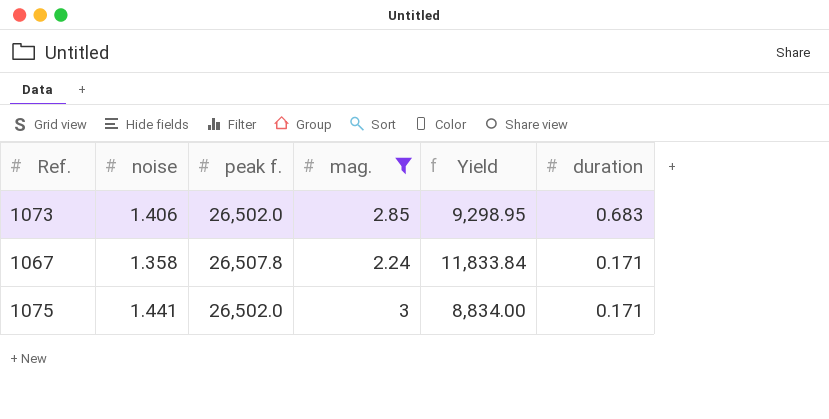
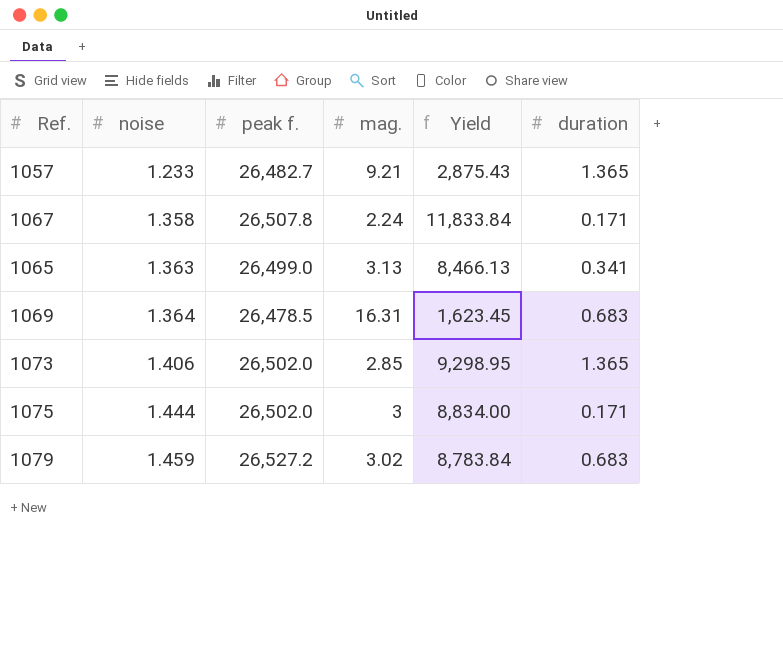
filter: mag. <= 3 -> none
row order: duration descending -> noise ascending
1073 | duration: 0.683 -> 1.365
1075 | noise: 1.441 -> 1.444

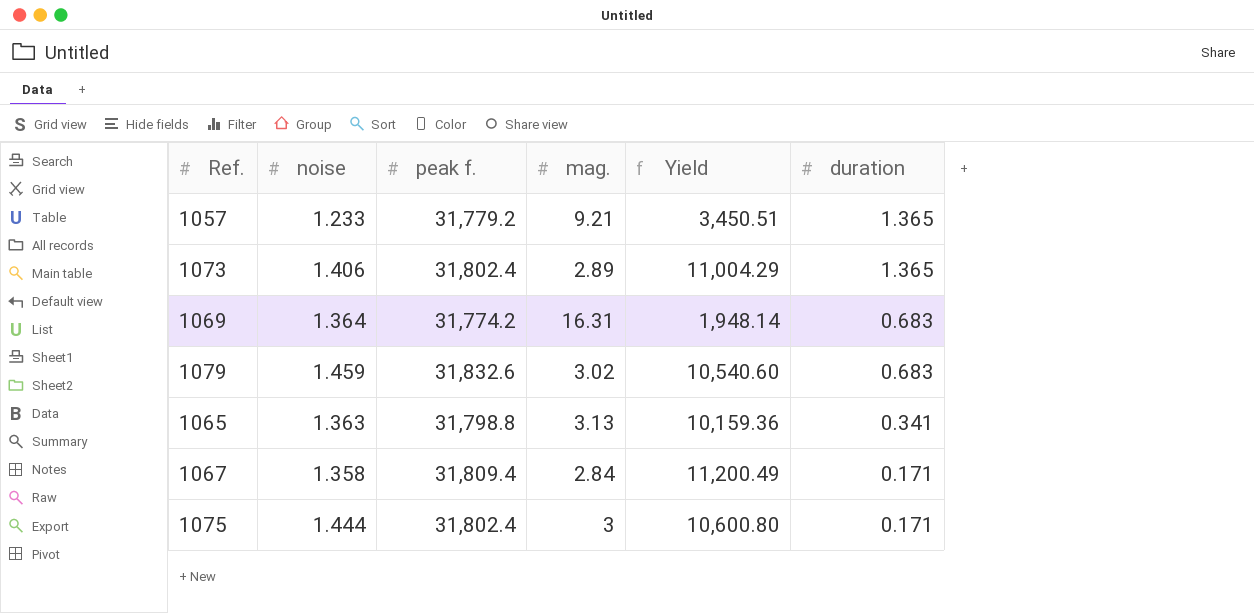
row order: noise ascending -> duration descending
1057 | peak f.: 26,482.7 -> 31,779.2
1057 | Yield: 2,875.43 -> 3,450.51
1073 | peak f.: 26,502.0 -> 31,802.4
1073 | mag.: 2.85 -> 2.89
1073 | Yield: 9,298.95 -> 11,004.29
1069 | peak f.: 26,478.5 -> 31,774.2
1069 | Yield: 1,623.45 -> 1,948.14
1079 | peak f.: 26,527.2 -> 31,832.6
1079 | Yield: 8,783.84 -> 10,540.60
1065 | peak f.: 26,499.0 -> 31,798.8
1065 | Yield: 8,466.13 -> 10,159.36
1067 | peak f.: 26,507.8 -> 31,809.4
1067 | mag.: 2.24 -> 2.84
1067 | Yield: 11,833.84 -> 11,200.49
1075 | peak f.: 26,502.0 -> 31,802.4
1075 | Yield: 8,834.00 -> 10,600.80

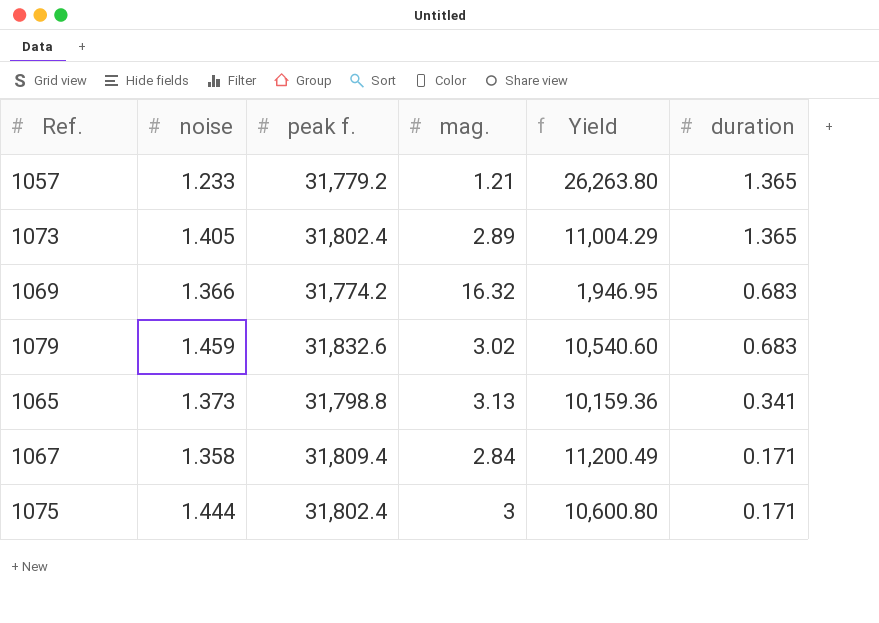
1057 | mag.: 9.21 -> 1.21
1057 | Yield: 3,450.51 -> 26,263.80
1073 | noise: 1.406 -> 1.405
1069 | noise: 1.364 -> 1.366
1069 | mag.: 16.31 -> 16.32
1069 | Yield: 1,948.14 -> 1,946.95
1065 | noise: 1.363 -> 1.373

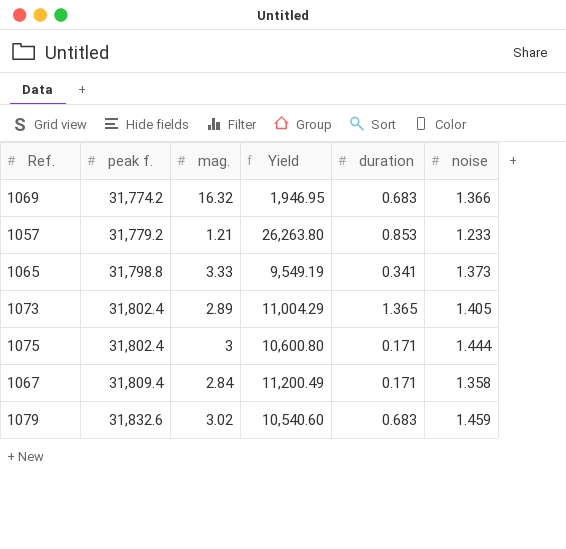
row order: duration descending -> peak f. ascending
column noise | position: 2 -> 6
1057 | duration: 1.365 -> 0.853
1065 | mag.: 3.13 -> 3.33
1065 | Yield: 10,159.36 -> 9,549.19

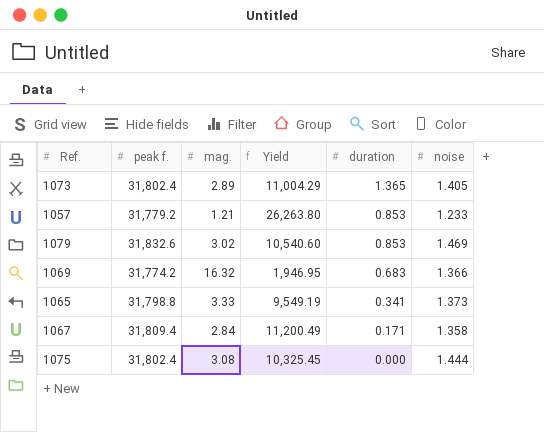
row order: peak f. ascending -> duration descending
1079 | duration: 0.683 -> 0.853
1079 | noise: 1.459 -> 1.469
1075 | mag.: 3 -> 3.08
1075 | Yield: 10,600.80 -> 10,325.45
1075 | duration: 0.171 -> 0.000

